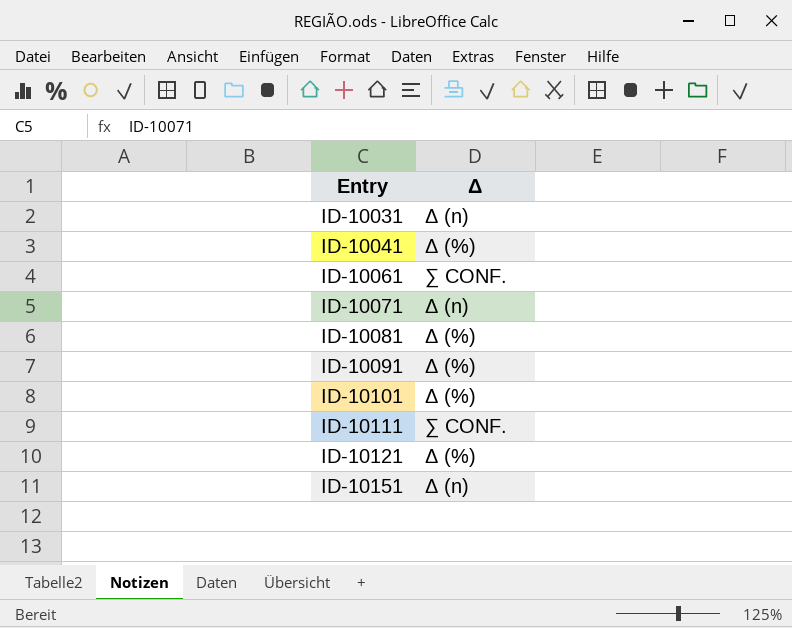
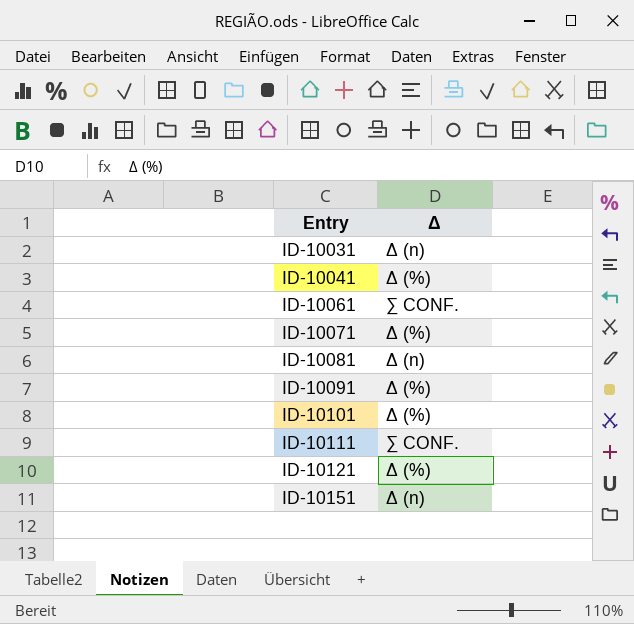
ID-10071 | Δ: Δ (n) -> Δ (%)
ID-10081 | Δ: Δ (%) -> Δ (n)

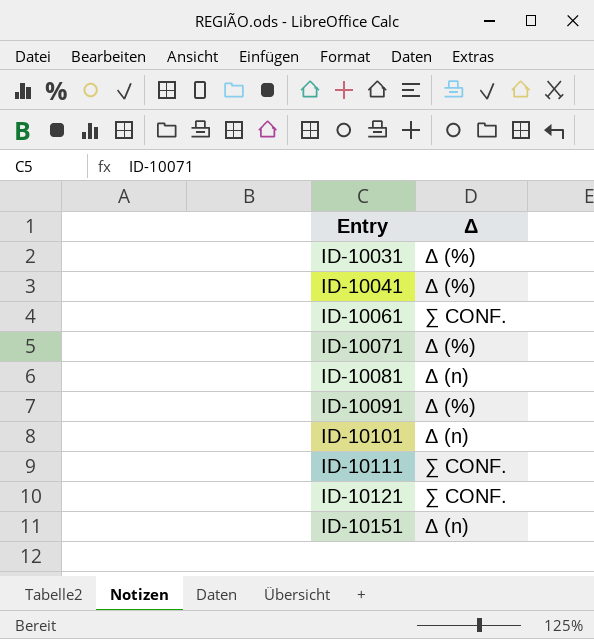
ID-10031 | Δ: Δ (n) -> Δ (%)
ID-10101 | Δ: Δ (%) -> Δ (n)
ID-10121 | Δ: Δ (%) -> ∑ CONF.

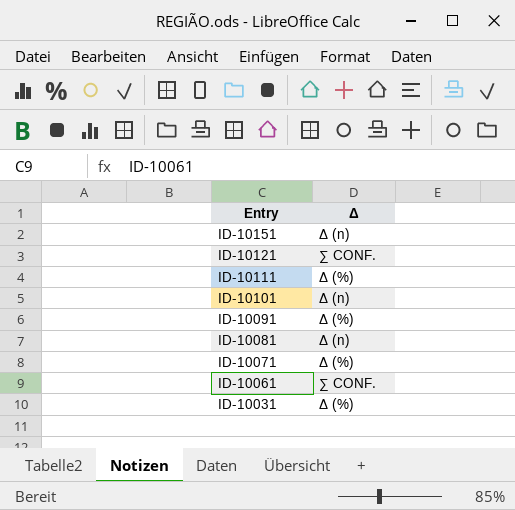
row order: Entry ascending -> Entry descending
row ID-10041: Δ (%) -> none
ID-10111 | Δ: ∑ CONF. -> Δ (%)

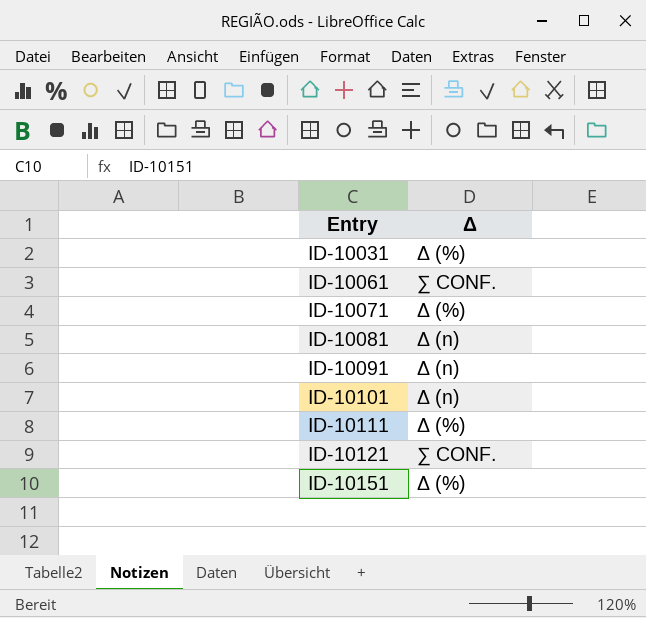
row order: Entry descending -> Entry ascending
ID-10091 | Δ: Δ (%) -> Δ (n)
ID-10151 | Δ: Δ (n) -> Δ (%)

